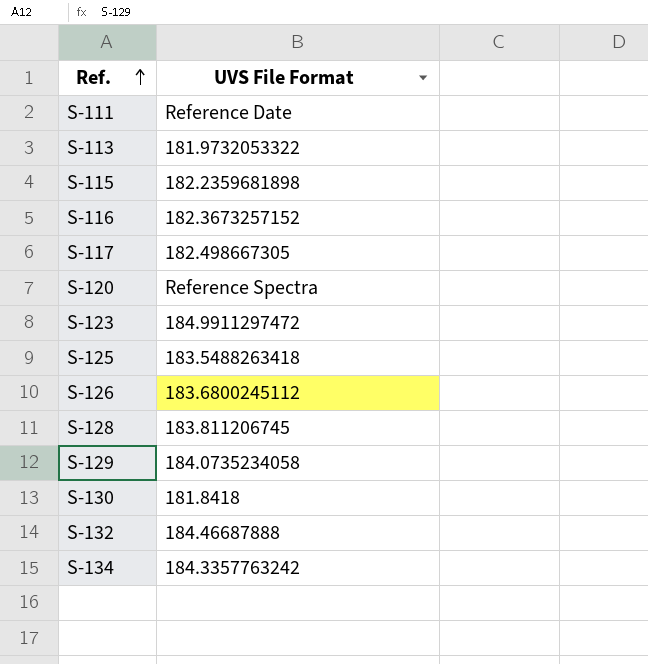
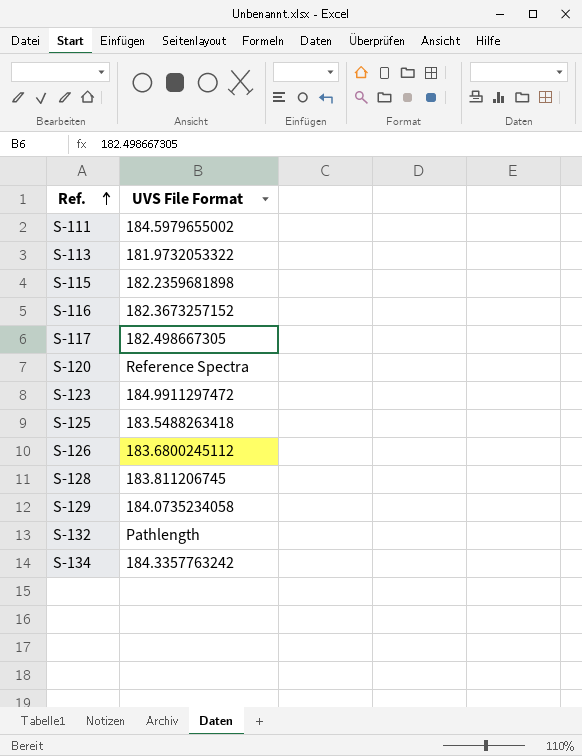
row S-130: 181.8418 -> none
S-111 | UVS File Format: Reference Date -> 184.5979655002
S-132 | UVS File Format: 184.46687888 -> Pathlength

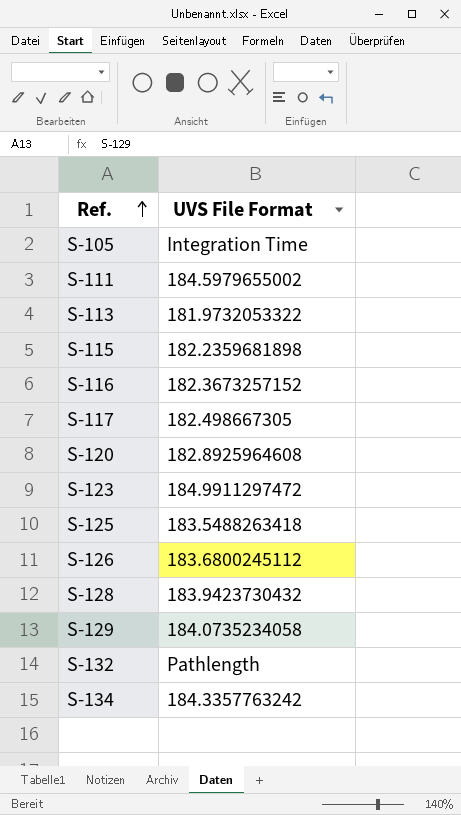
row S-105: none -> Integration Time
S-120 | UVS File Format: Reference Spectra -> 182.8925964608
S-128 | UVS File Format: 183.811206745 -> 183.9423730432

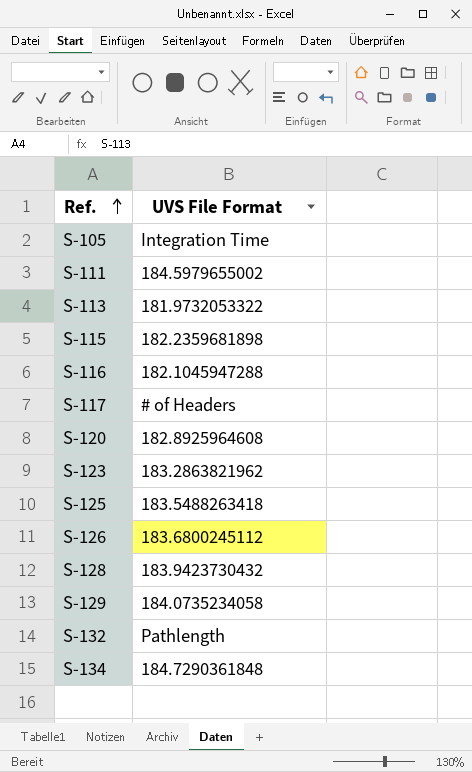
S-116 | UVS File Format: 182.3673257152 -> 182.1045947288
S-117 | UVS File Format: 182.498667305 -> # of Headers
S-123 | UVS File Format: 184.9911297472 -> 183.2863821962
S-134 | UVS File Format: 184.3357763242 -> 184.7290361848

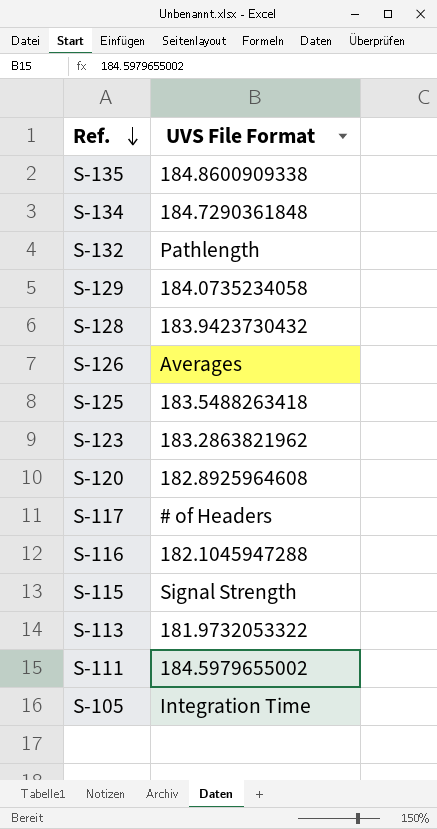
row order: Ref. ascending -> Ref. descending
row S-135: none -> 184.8600909338
S-126 | UVS File Format: 183.6800245112 -> Averages
S-115 | UVS File Format: 182.2359681898 -> Signal Strength

